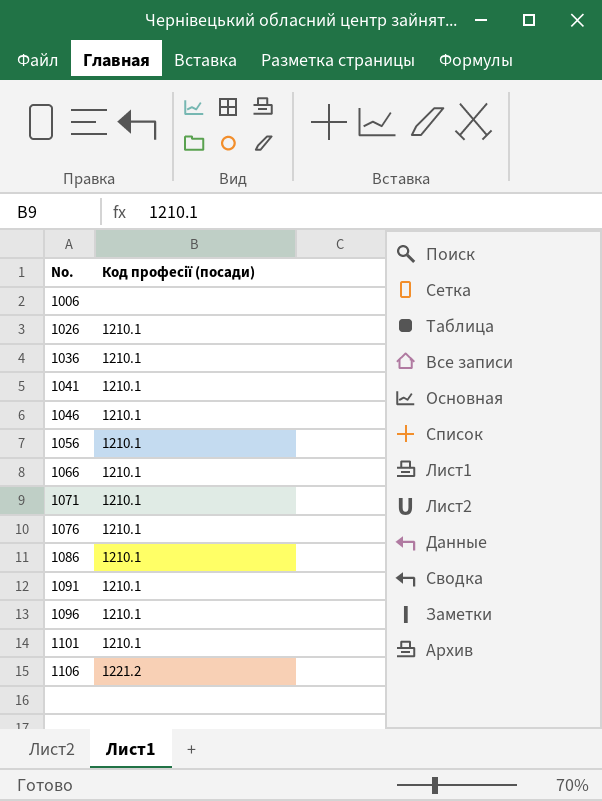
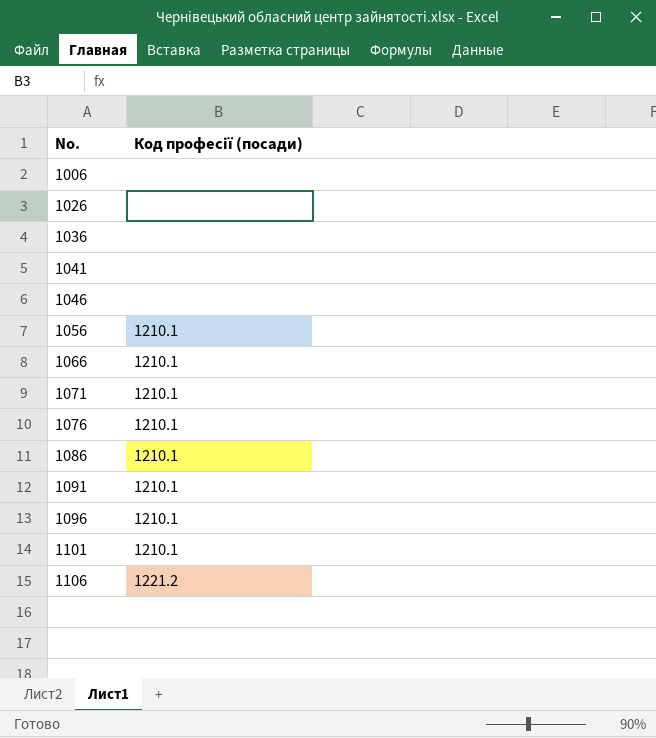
1026 | Код професії (посади): 1210.1 -> none
1036 | Код професії (посади): 1210.1 -> none
1041 | Код професії (посади): 1210.1 -> none
1046 | Код професії (посади): 1210.1 -> none

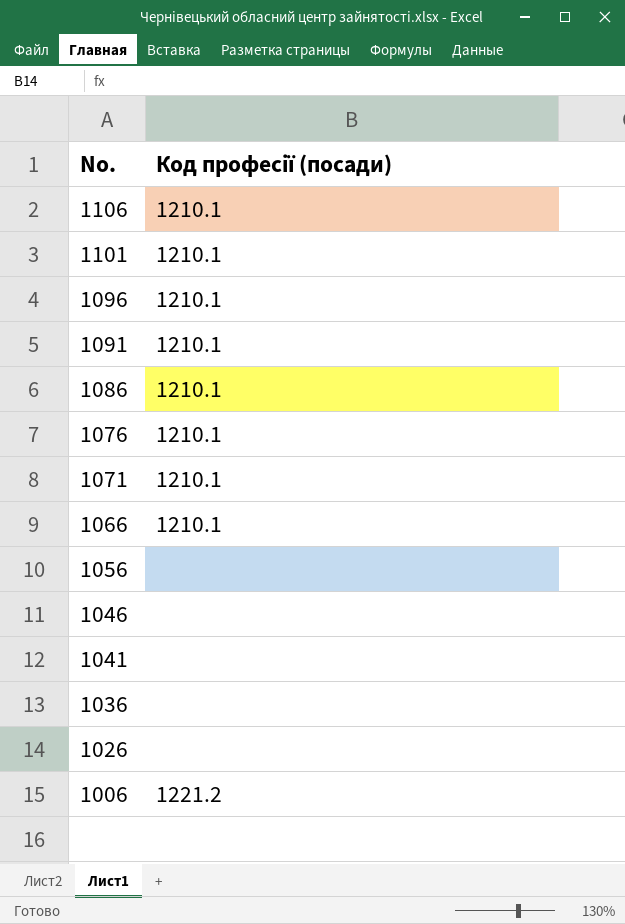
row order: No. ascending -> No. descending
1106 | Код професії (посади): 1221.2 -> 1210.1
1056 | Код професії (посади): 1210.1 -> none
1006 | Код професії (посади): none -> 1221.2

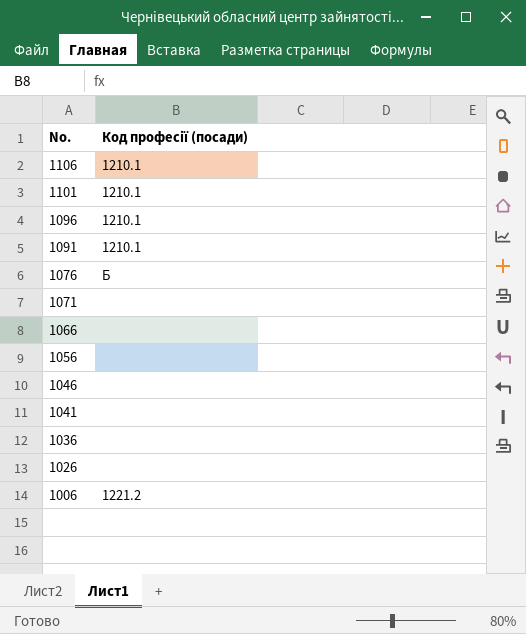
row 1086: 1210.1 -> none
1076 | Код професії (посади): 1210.1 -> Б
1071 | Код професії (посади): 1210.1 -> none
1066 | Код професії (посади): 1210.1 -> none

